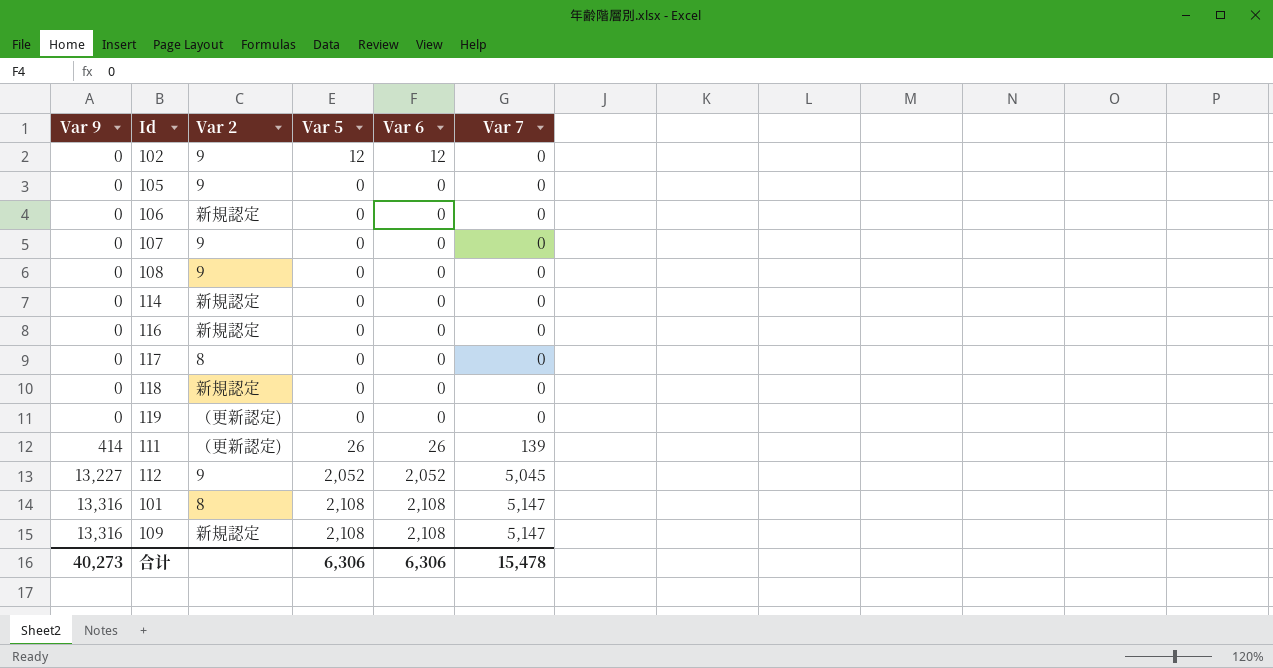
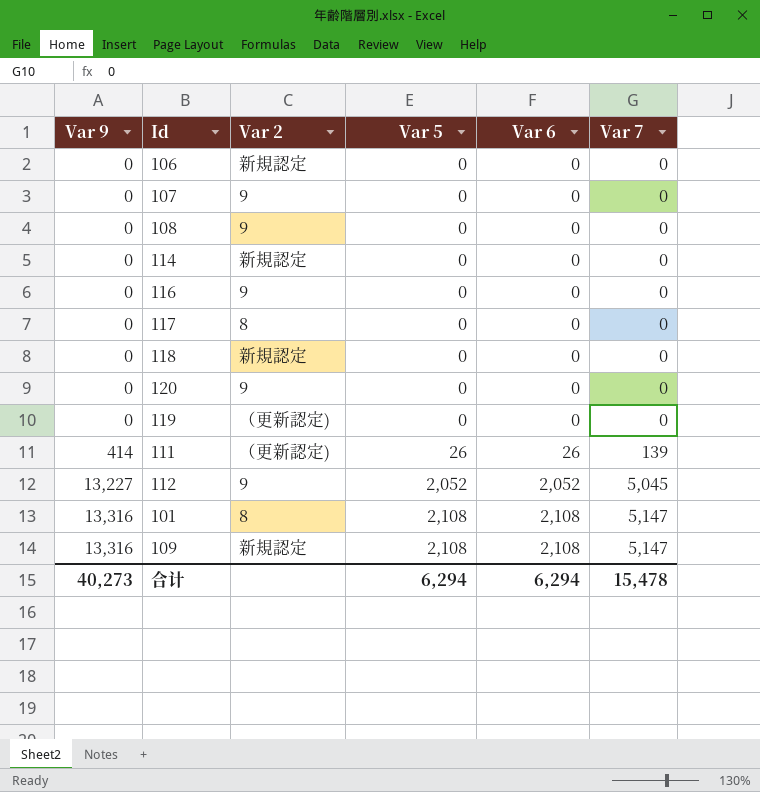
row 102: 0 | 9 | 12 | 12 | 0 -> none
row 105: 0 | 9 | 0 | 0 | 0 -> none
116 | Var 2: 新規認定 -> 9
row 120: none -> 0 | 9 | 0 | 0 | 0
合计 | Var 5: 6,306 -> 6,294
合计 | Var 6: 6,306 -> 6,294

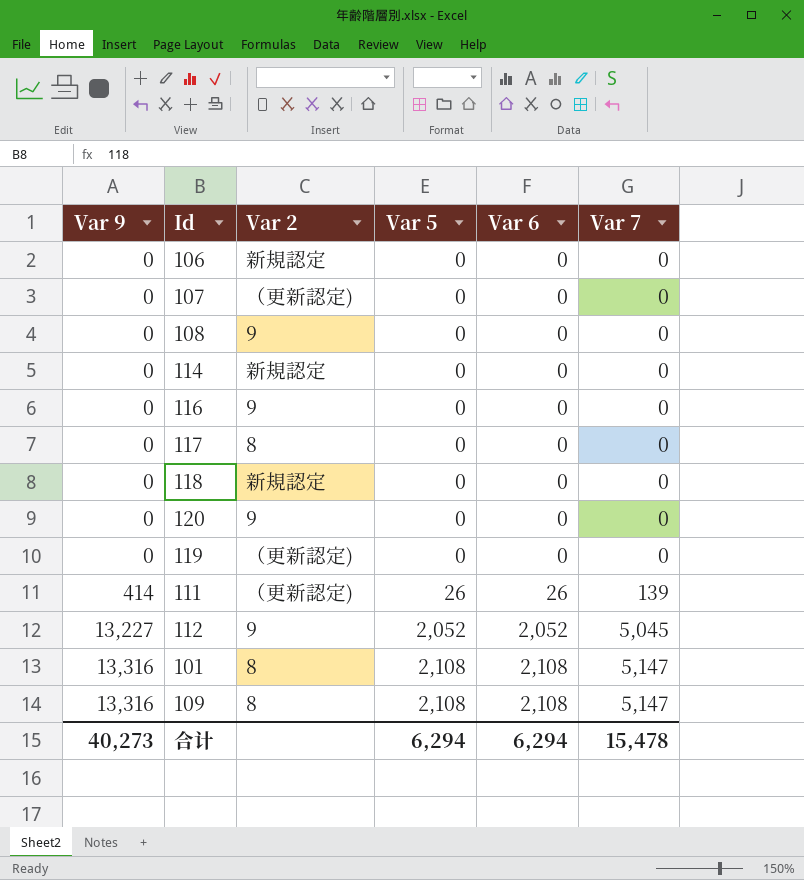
107 | Var 2: 9 -> （更新認定)
109 | Var 2: 新規認定 -> 8

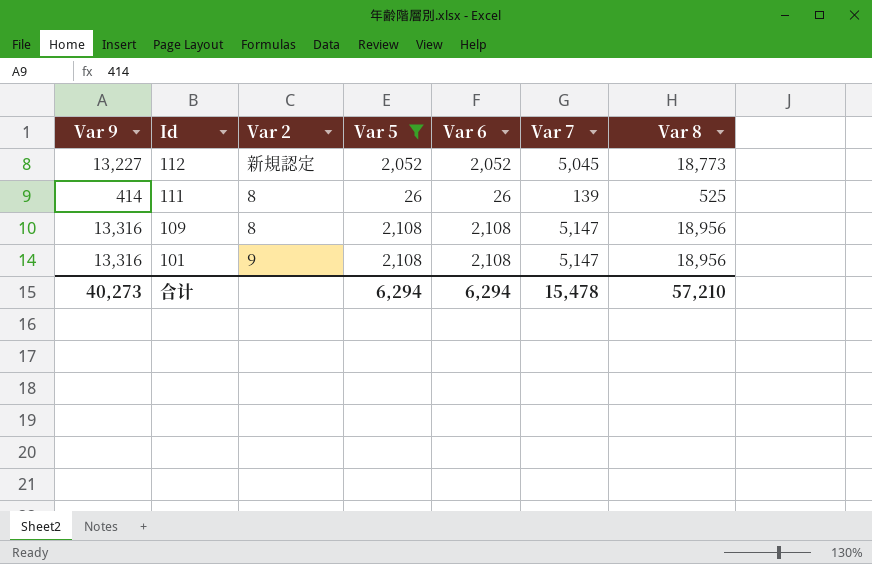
filter: none -> Var 5 != 0
row order: Var 9 ascending -> Id descending
column Var 8 | position: none -> 7
112 | Var 2: 9 -> 新規認定
111 | Var 2: （更新認定) -> 8
101 | Var 2: 8 -> 9

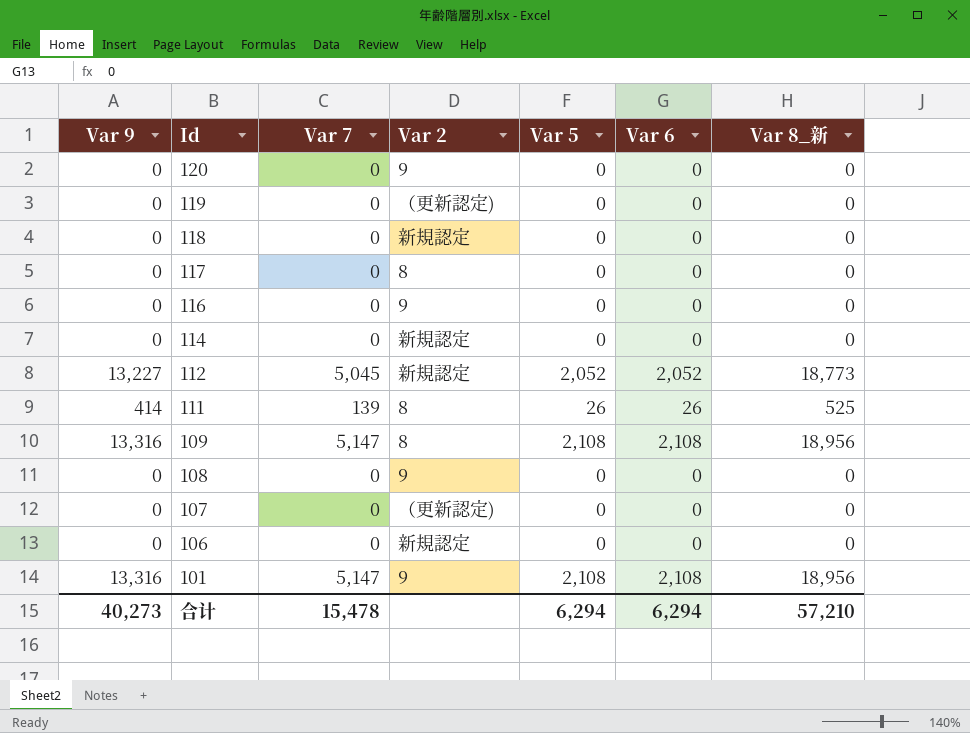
filter: Var 5 != 0 -> none
column Var 7 | position: 6 -> 3
column name: Var 8 -> Var 8_新

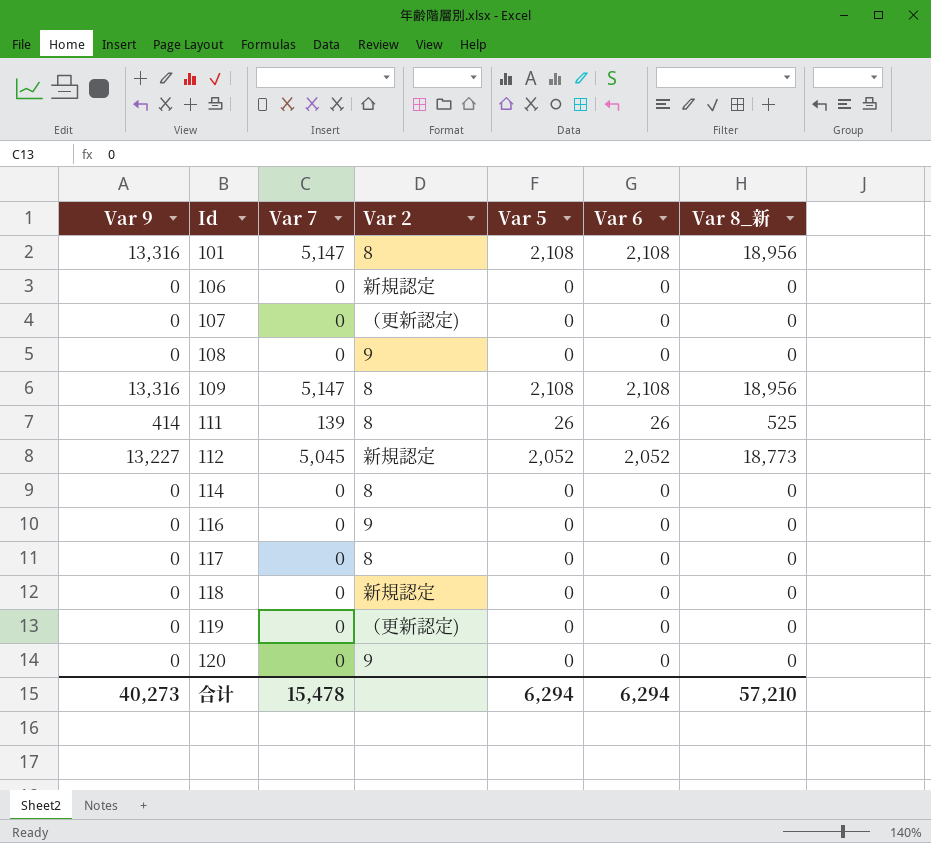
row order: Id descending -> Id ascending
101 | Var 2: 9 -> 8
114 | Var 2: 新規認定 -> 8

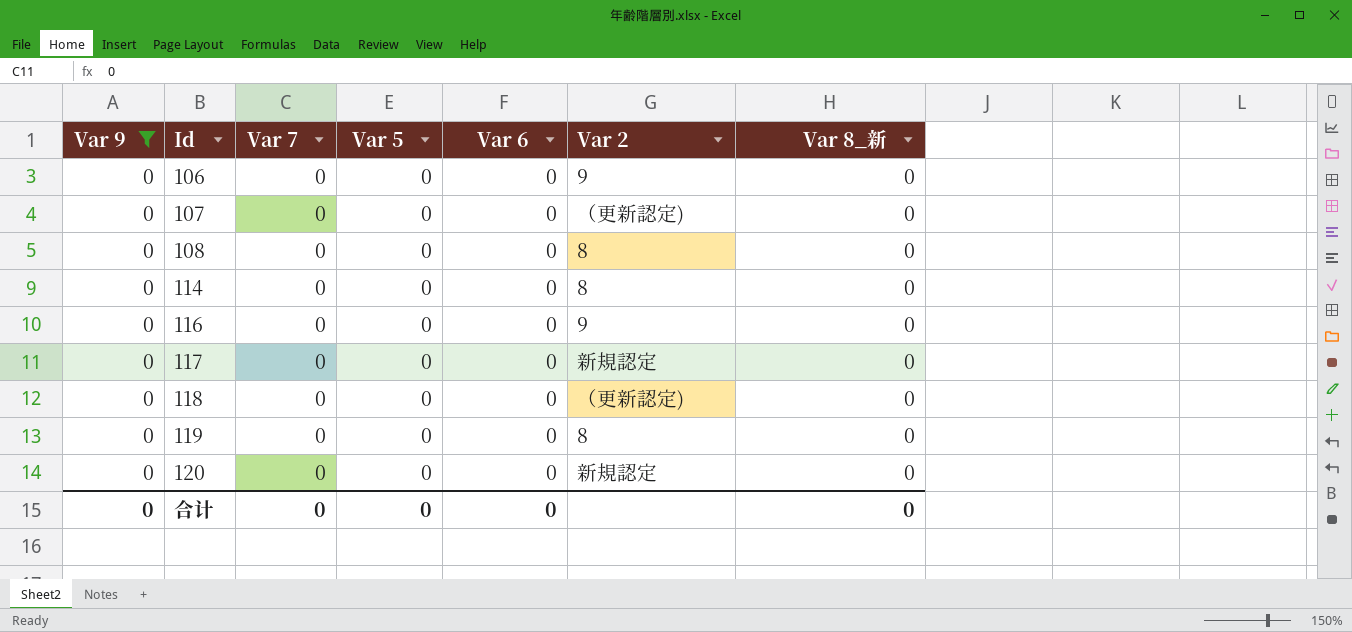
filter: none -> Var 9 = 0
column Var 2 | position: 4 -> 6
106 | Var 2: 新規認定 -> 9
108 | Var 2: 9 -> 8
117 | Var 2: 8 -> 新規認定
118 | Var 2: 新規認定 -> （更新認定)
119 | Var 2: （更新認定) -> 8
120 | Var 2: 9 -> 新規認定
合计 | Var 9: 40,273 -> 0
合计 | Var 7: 15,478 -> 0
合计 | Var 5: 6,294 -> 0
合计 | Var 6: 6,294 -> 0
合计 | Var 8_新: 57,210 -> 0

